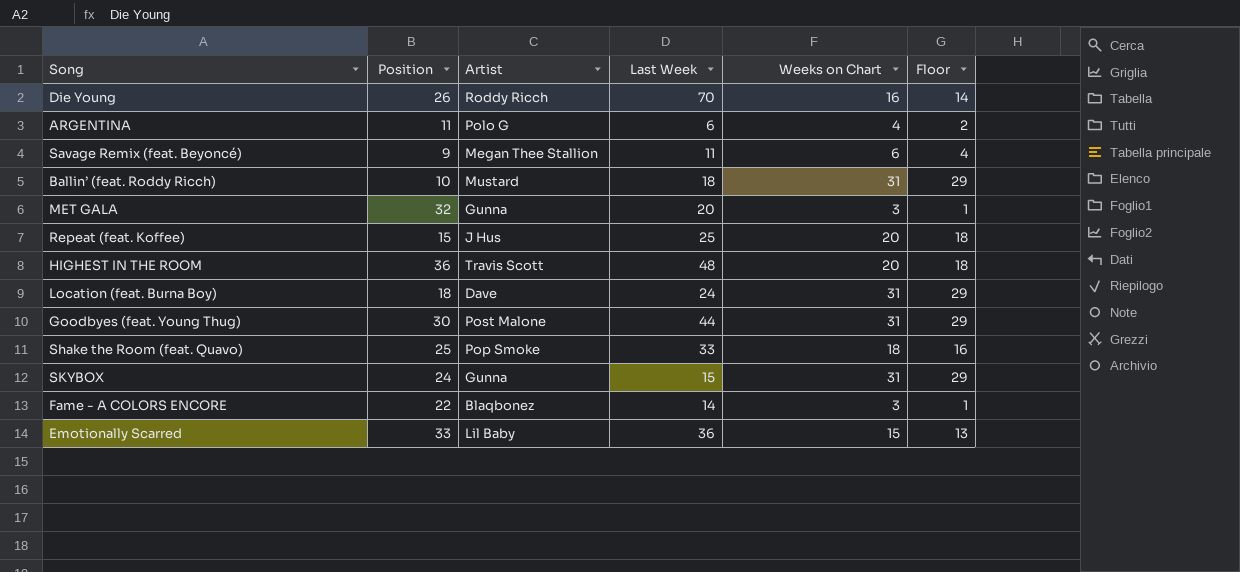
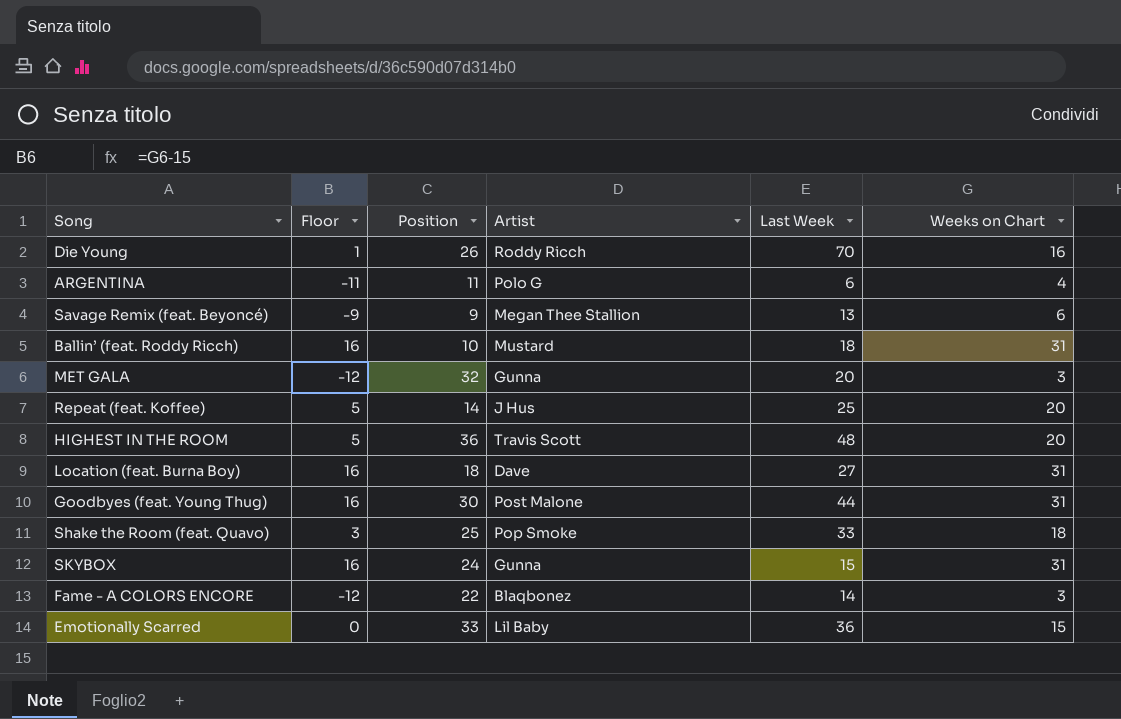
column Floor | formula: [Weeks on Chart] - 2 -> [Weeks on Chart] - 15
column Floor | position: 6 -> 2
Savage Remix (feat. Beyoncé) | Last Week: 11 -> 13
Repeat (feat. Koffee) | Position: 15 -> 14
Location (feat. Burna Boy) | Last Week: 24 -> 27

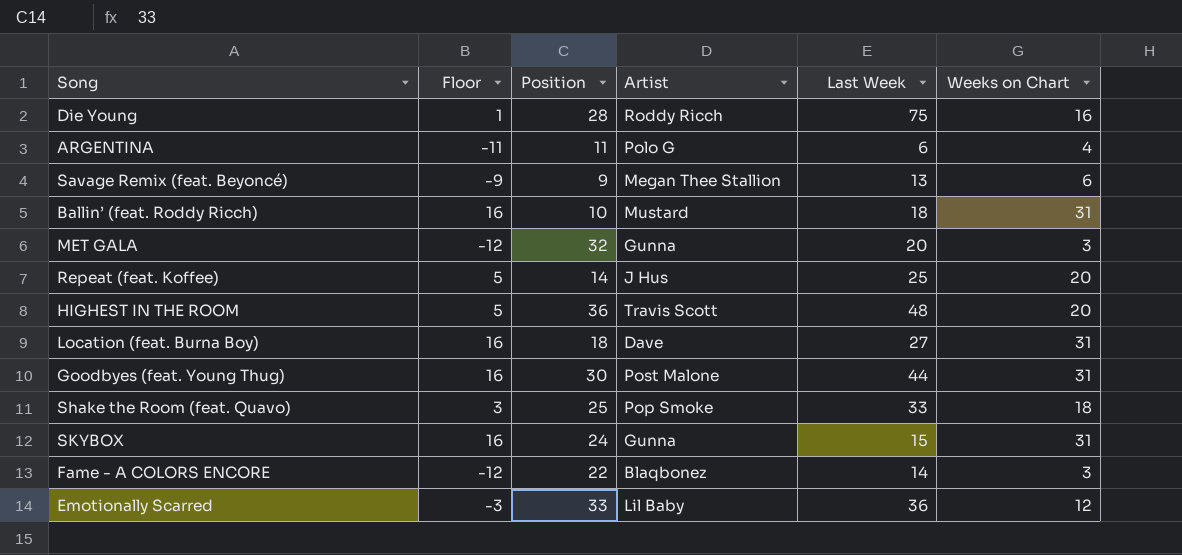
Die Young | Position: 26 -> 28
Die Young | Last Week: 70 -> 75
Emotionally Scarred | Floor: 0 -> -3
Emotionally Scarred | Weeks on Chart: 15 -> 12

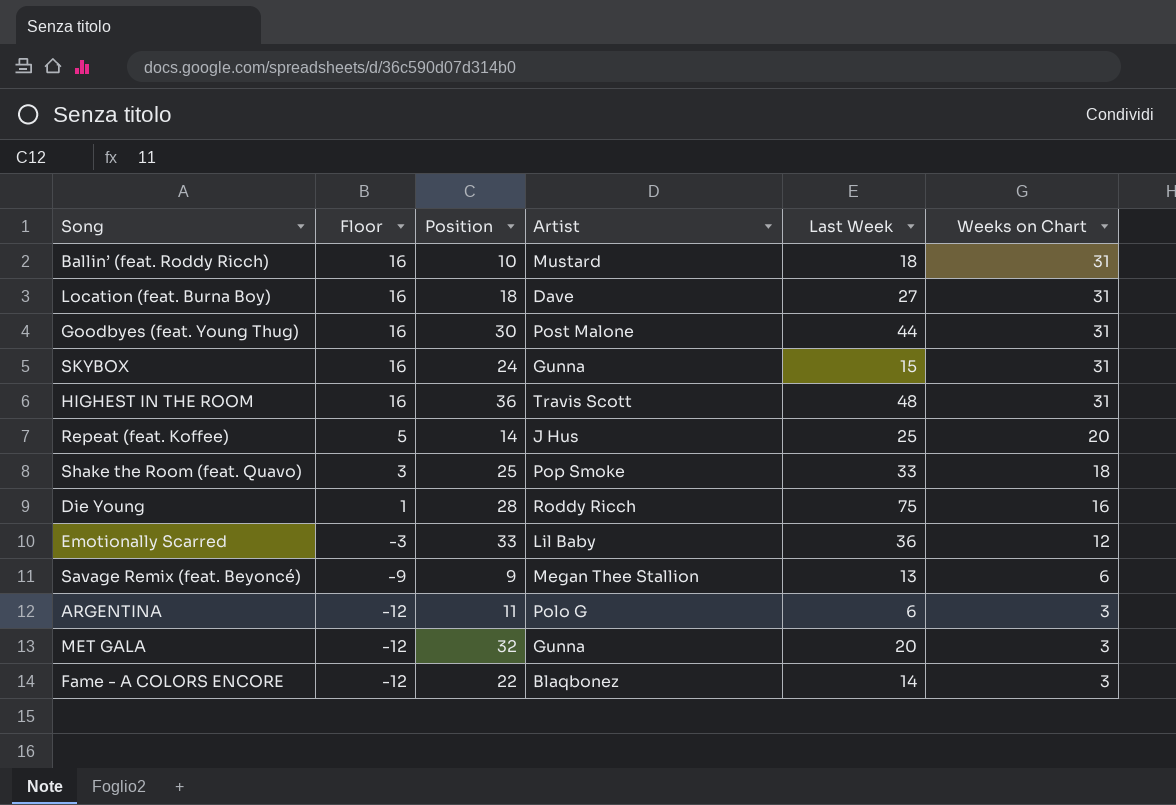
row order: none -> Floor descending
HIGHEST IN THE ROOM | Floor: 5 -> 16
HIGHEST IN THE ROOM | Weeks on Chart: 20 -> 31
ARGENTINA | Floor: -11 -> -12
ARGENTINA | Weeks on Chart: 4 -> 3

